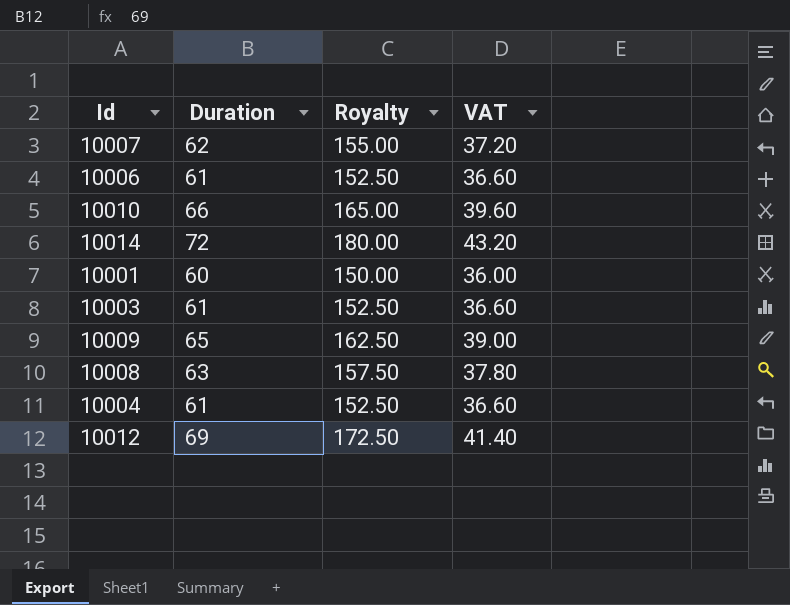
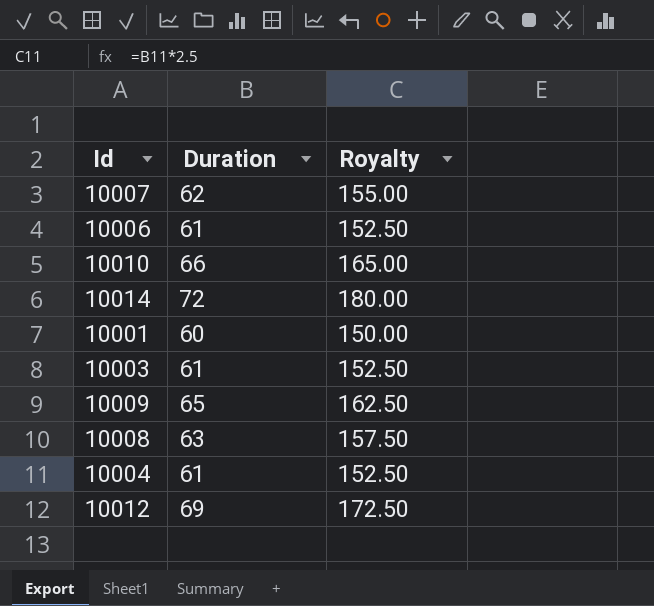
column VAT | formula: [Duration] * 0.6 -> none

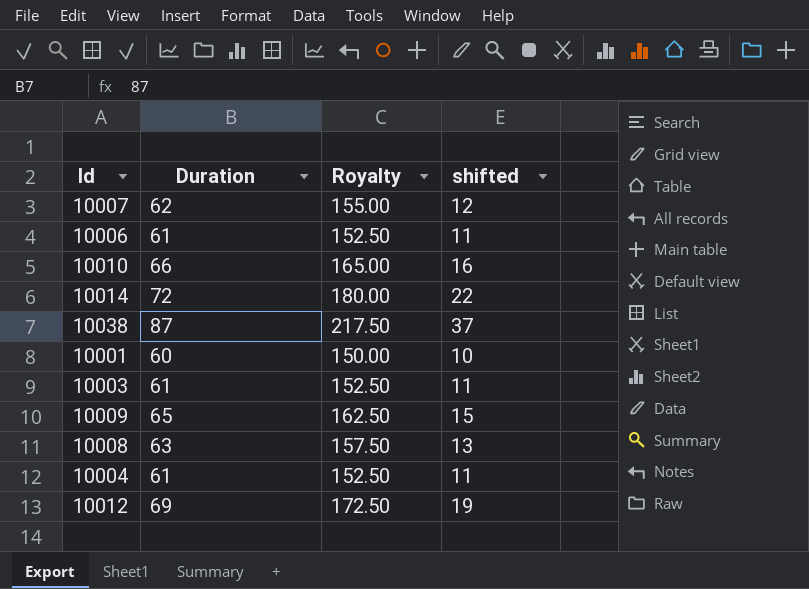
column shifted | formula: none -> [Duration] - 50
row 10038: none -> 87 | 217.50 | 37

